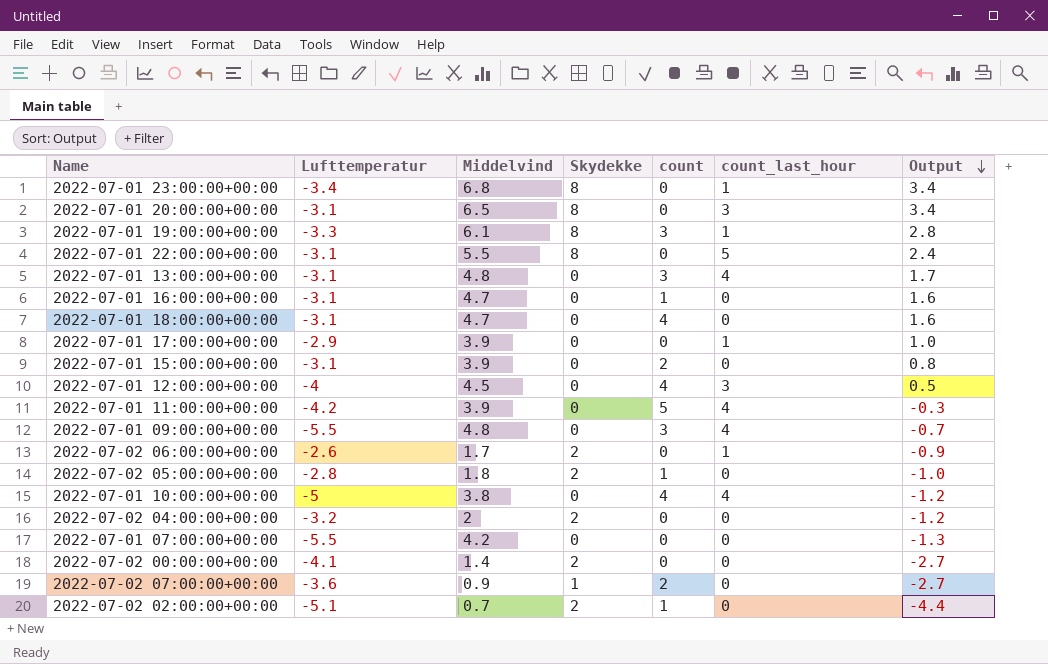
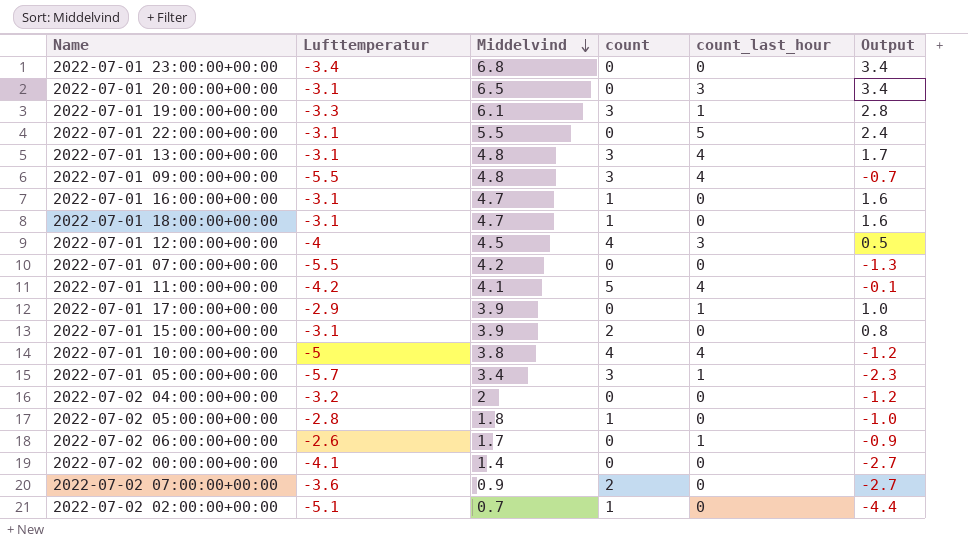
row order: Output descending -> Middelvind descending
column Skydekke | position: 4 -> none
2022-07-01 23:00:00+00:00 | count_last_hour: 1 -> 0
2022-07-01 18:00:00+00:00 | count: 4 -> 1
2022-07-01 11:00:00+00:00 | Middelvind: 3.9 -> 4.1
2022-07-01 11:00:00+00:00 | Output: -0.3 -> -0.1
row 2022-07-01 05:00:00+00:00: none -> -5.7 | 3.4 | 3 | 1 | -2.3

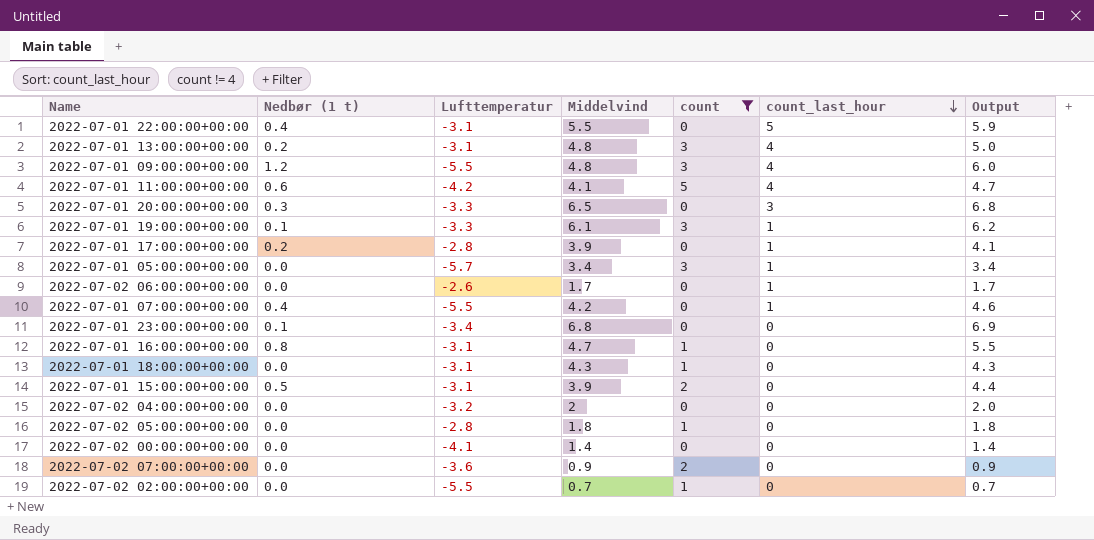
filter: none -> count != 4
row order: Middelvind descending -> count_last_hour descending
column Nedbør (1 t) | position: none -> 2
column Output | formula: [Lufttemperatur] + [Middelvind] -> [Nedbør (1 t)] + [Middelvind]
2022-07-01 20:00:00+00:00 | Lufttemperatur: -3.1 -> -3.3
2022-07-01 17:00:00+00:00 | Lufttemperatur: -2.9 -> -2.8
2022-07-01 07:00:00+00:00 | count_last_hour: 0 -> 1
2022-07-01 18:00:00+00:00 | Middelvind: 4.7 -> 4.3
2022-07-02 02:00:00+00:00 | Lufttemperatur: -5.1 -> -5.5

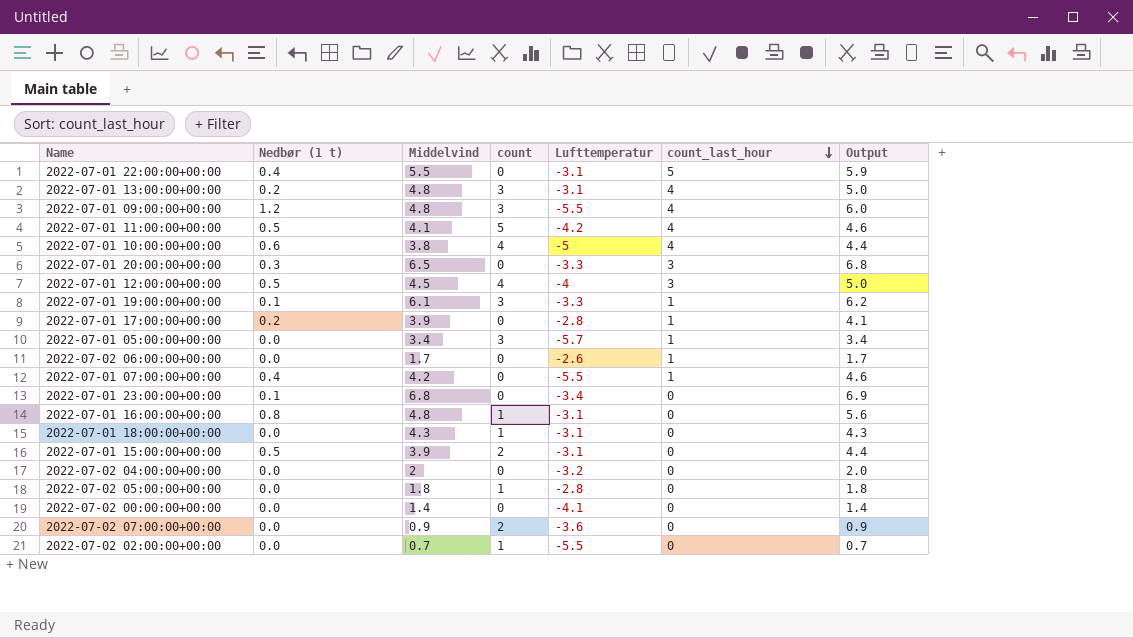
filter: count != 4 -> none
column Lufttemperatur | position: 3 -> 5
2022-07-01 11:00:00+00:00 | Nedbør (1 t): 0.6 -> 0.5
2022-07-01 11:00:00+00:00 | Output: 4.7 -> 4.6
2022-07-01 16:00:00+00:00 | Middelvind: 4.7 -> 4.8
2022-07-01 16:00:00+00:00 | Output: 5.5 -> 5.6

